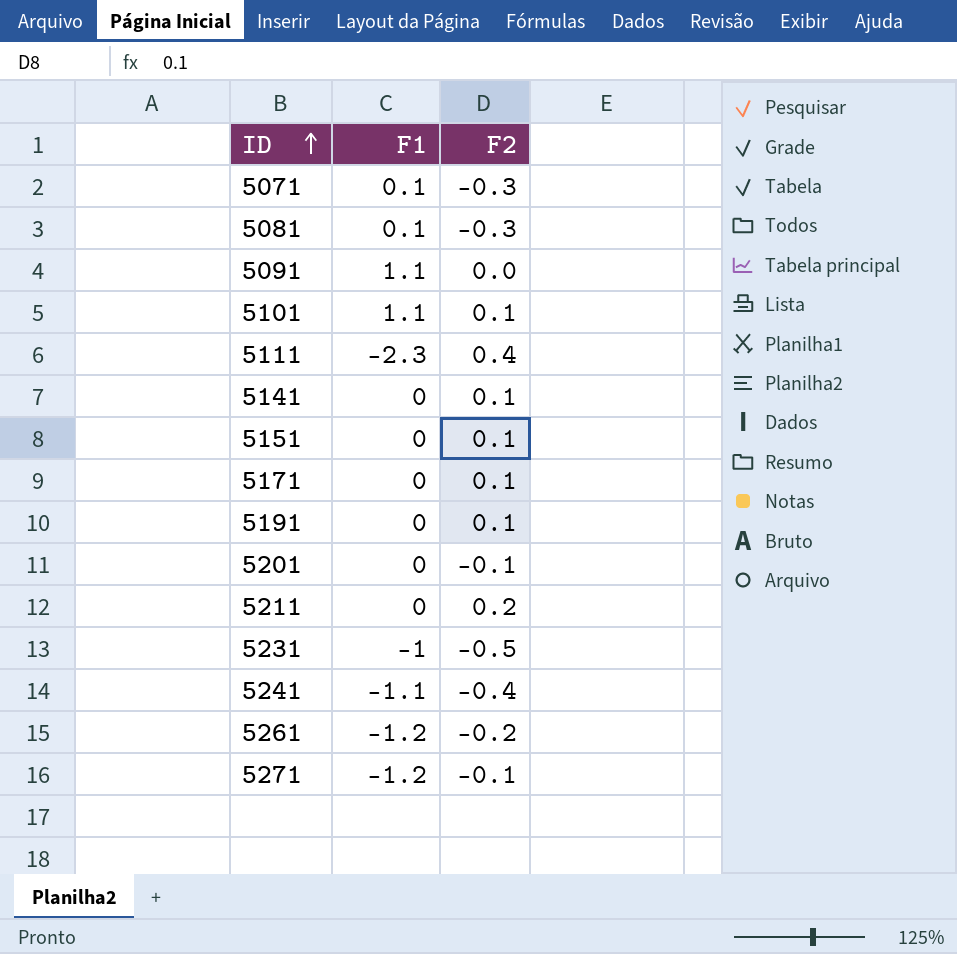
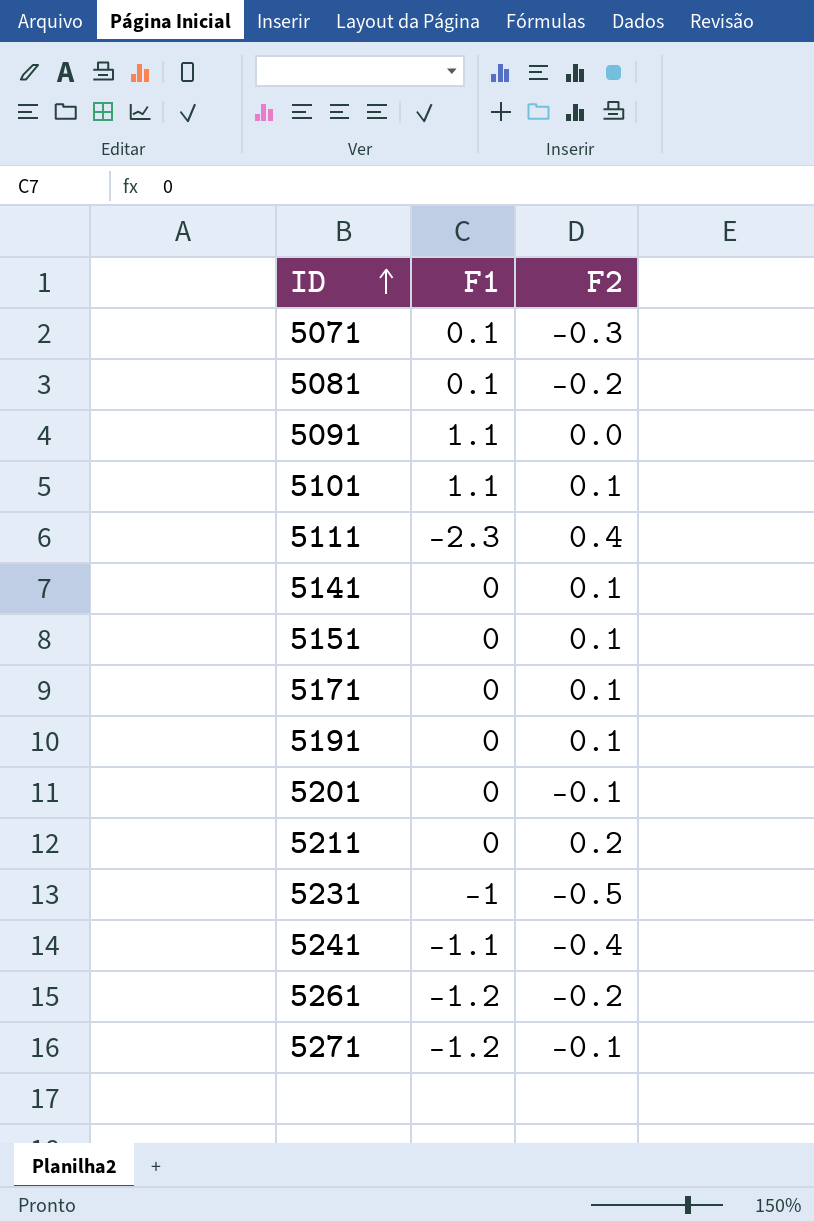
5081 | F2: -0.3 -> -0.2

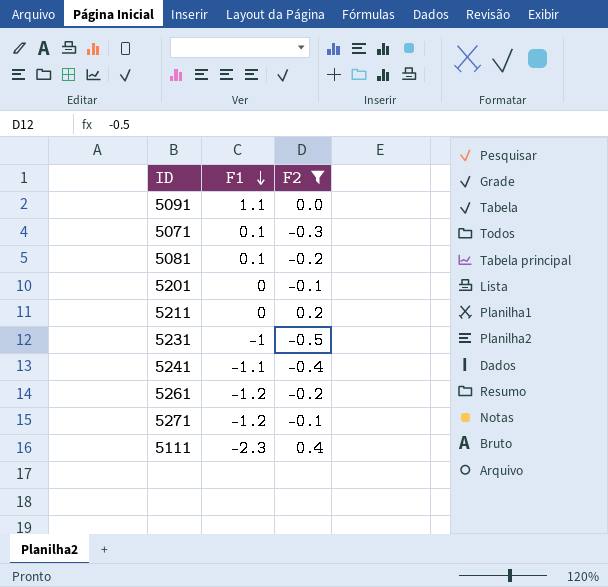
filter: none -> F2 != 0.1
row order: ID ascending -> F1 descending

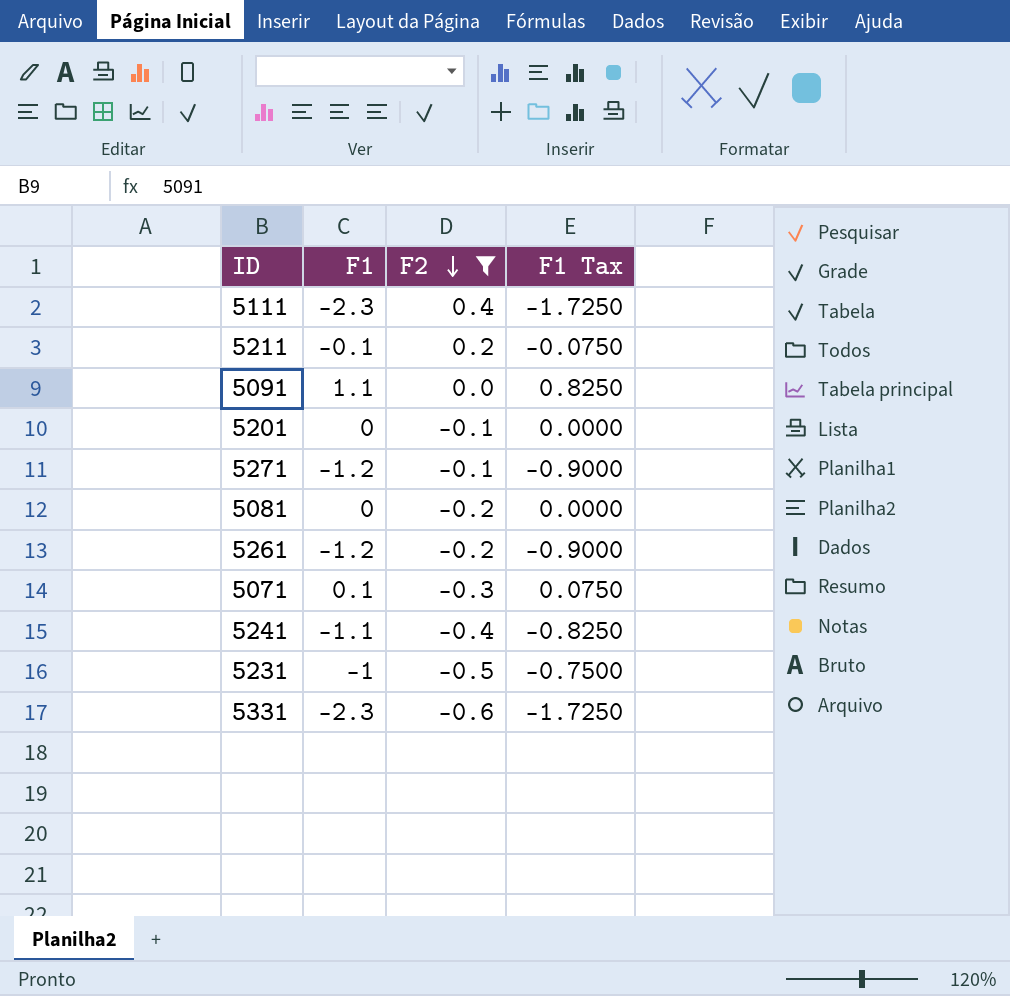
row order: F1 descending -> F2 descending
column F1 Tax | formula: none -> [F1] * 0.75
5211 | F1: 0 -> -0.1
5081 | F1: 0.1 -> 0
row 5331: none -> -2.3 | -0.6 | -1.7250

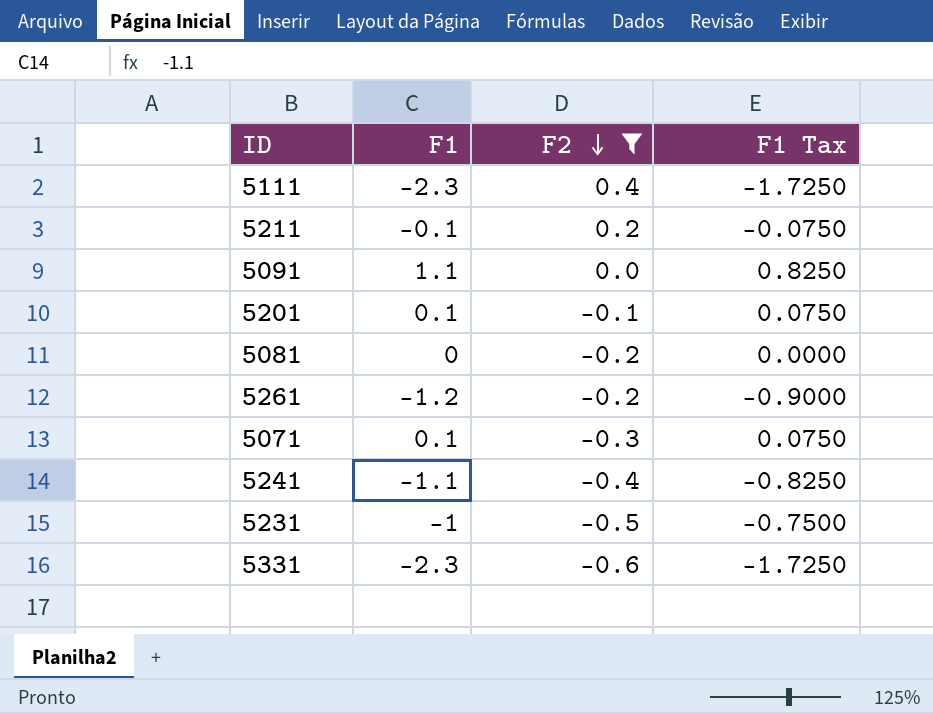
row 5271: -1.2 | -0.1 | -0.9000 -> none
5201 | F1: 0 -> 0.1
5201 | F1 Tax: 0.0000 -> 0.0750

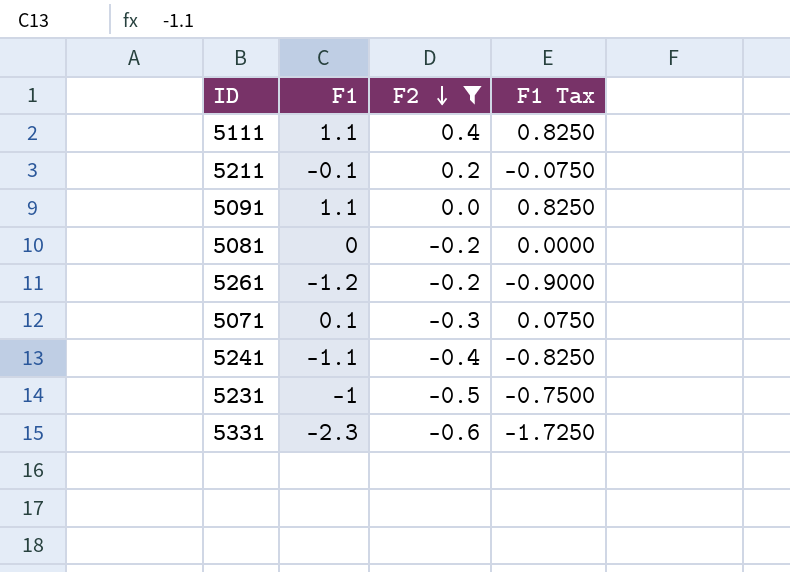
row 5201: 0.1 | -0.1 | 0.0750 -> none
5111 | F1: -2.3 -> 1.1
5111 | F1 Tax: -1.7250 -> 0.8250

